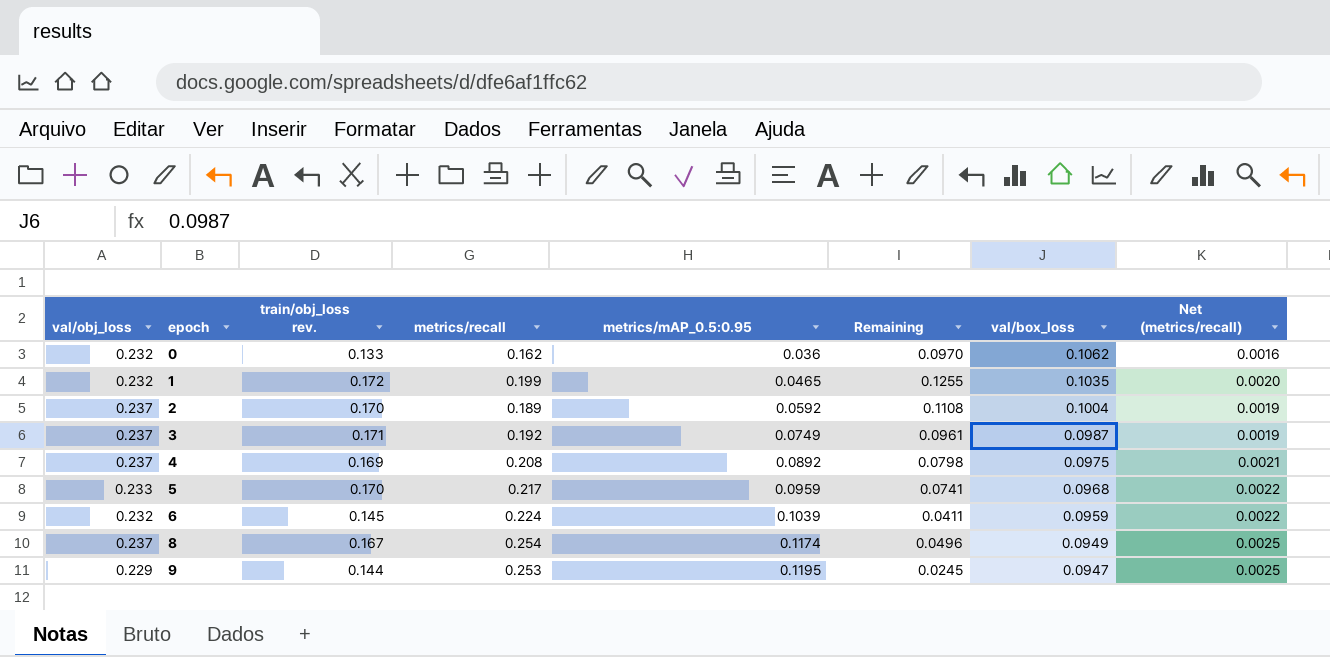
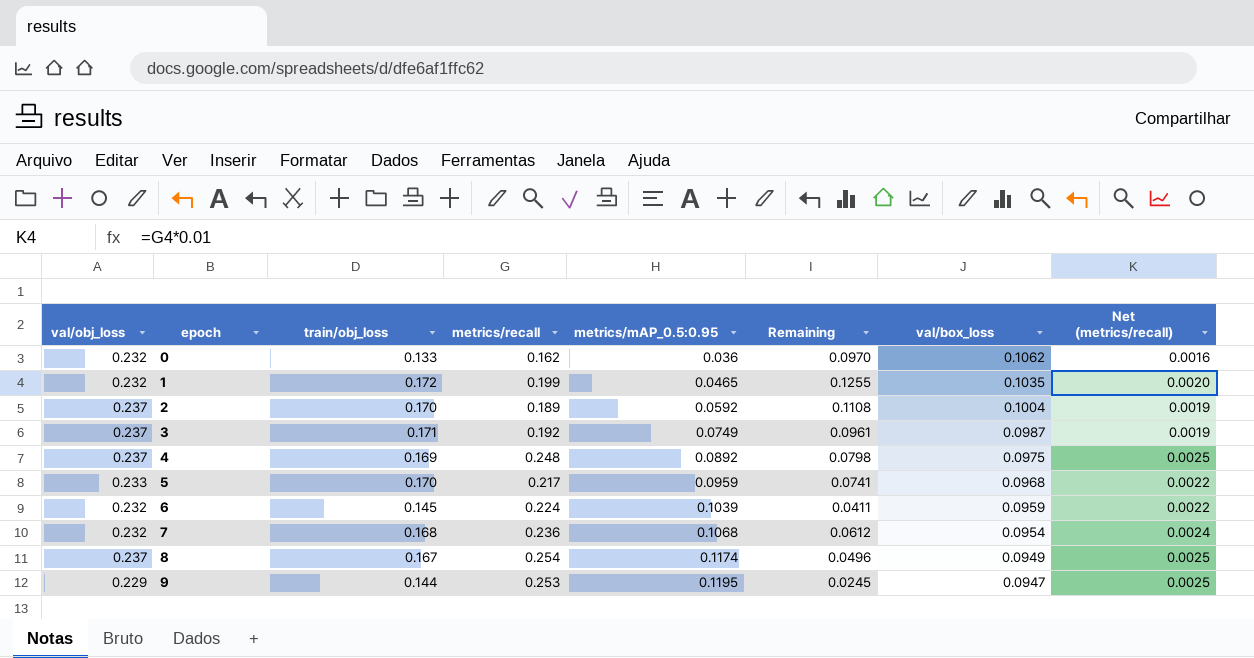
column name: train/obj_loss rev. -> train/obj_loss
4 | metrics/recall: 0.208 -> 0.248
4 | Net (metrics/recall): 0.0021 -> 0.0025
row 7: none -> 0.232 | 0.168 | 0.236 | 0.1068 | 0.0612 | 0.0954 | 0.0024

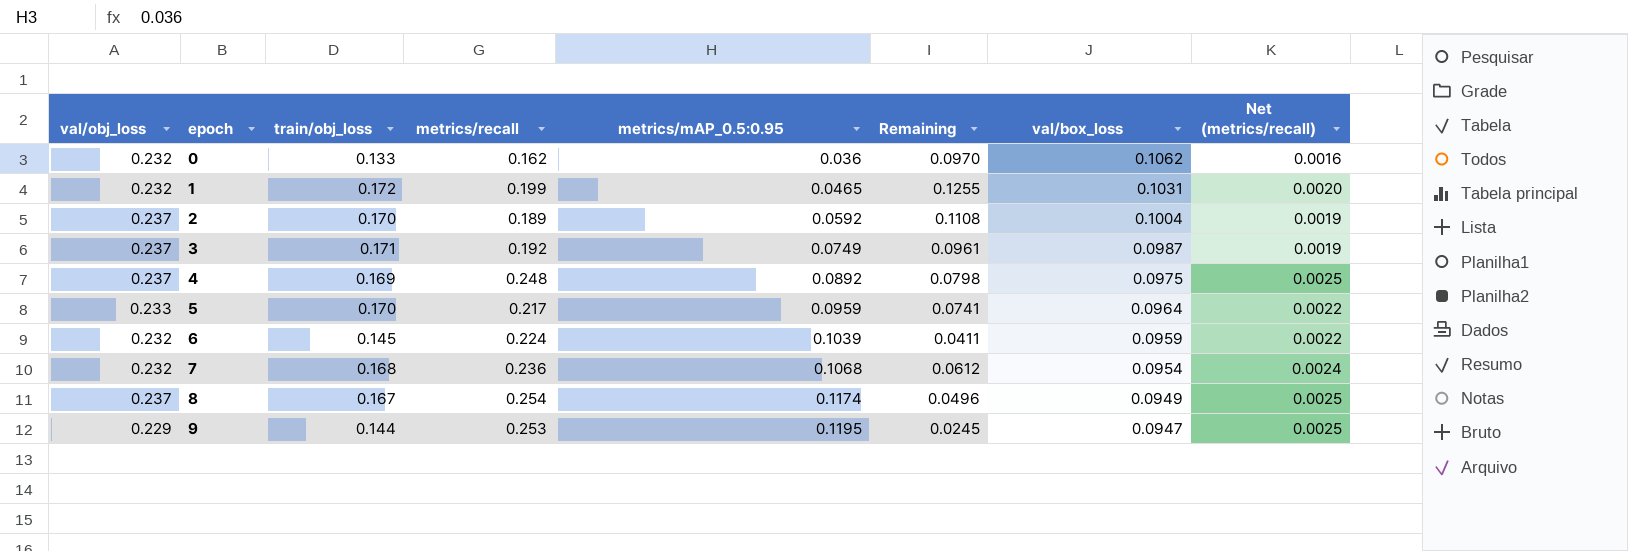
1 | val/box_loss: 0.1035 -> 0.1031
5 | val/box_loss: 0.0968 -> 0.0964

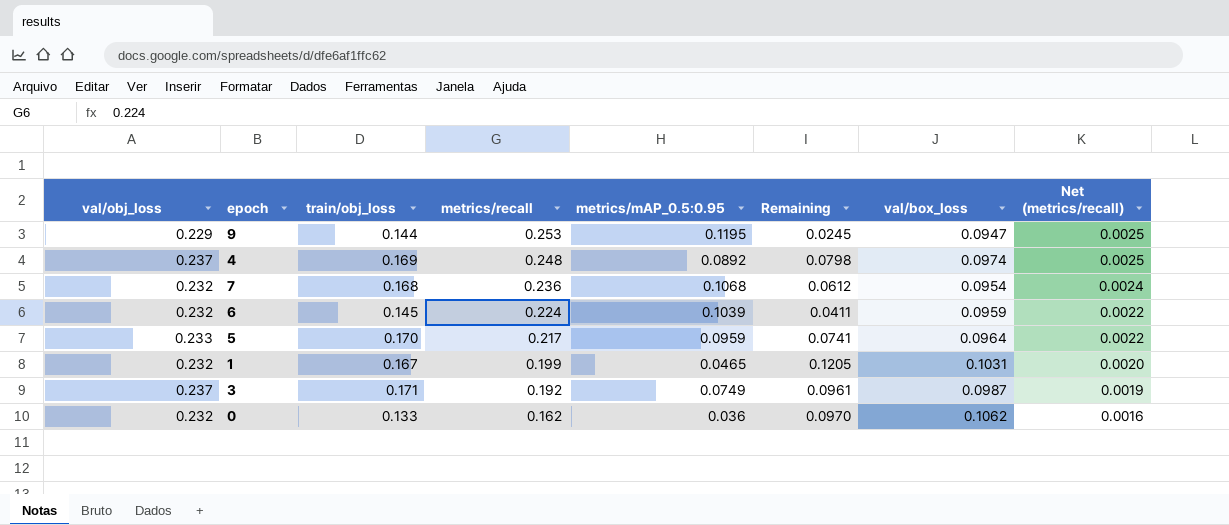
row order: epoch ascending -> metrics/recall descending
row 2: 0.237 | 0.170 | 0.189 | 0.0592 | 0.1108 | 0.1004 | 0.0019 -> none
row 8: 0.237 | 0.167 | 0.254 | 0.1174 | 0.0496 | 0.0949 | 0.0025 -> none
4 | val/box_loss: 0.0975 -> 0.0974
1 | train/obj_loss: 0.172 -> 0.167
1 | Remaining: 0.1255 -> 0.1205

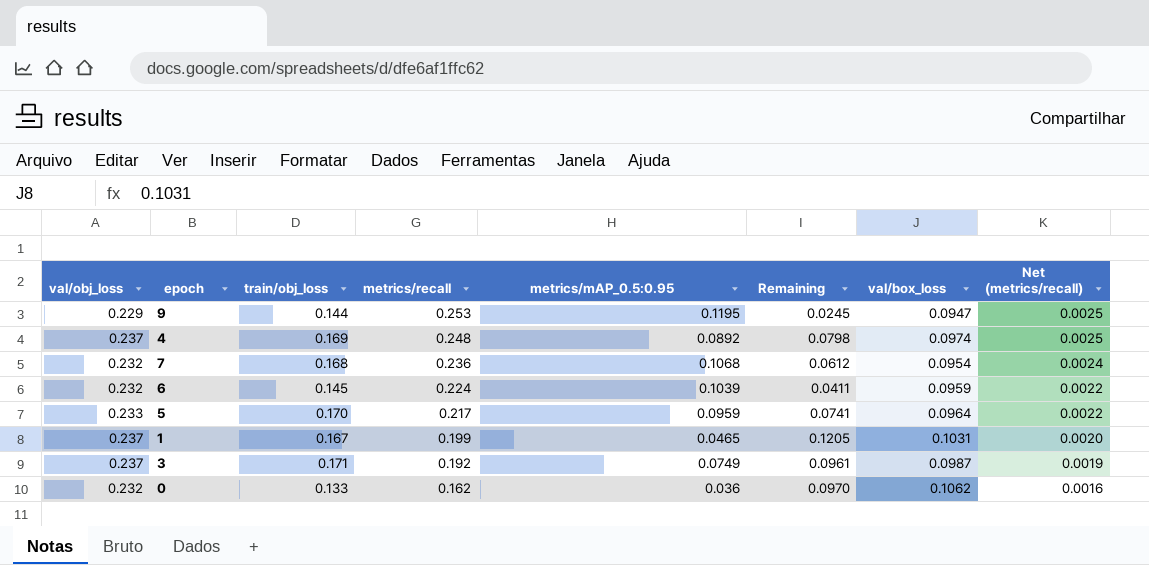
1 | val/obj_loss: 0.232 -> 0.237

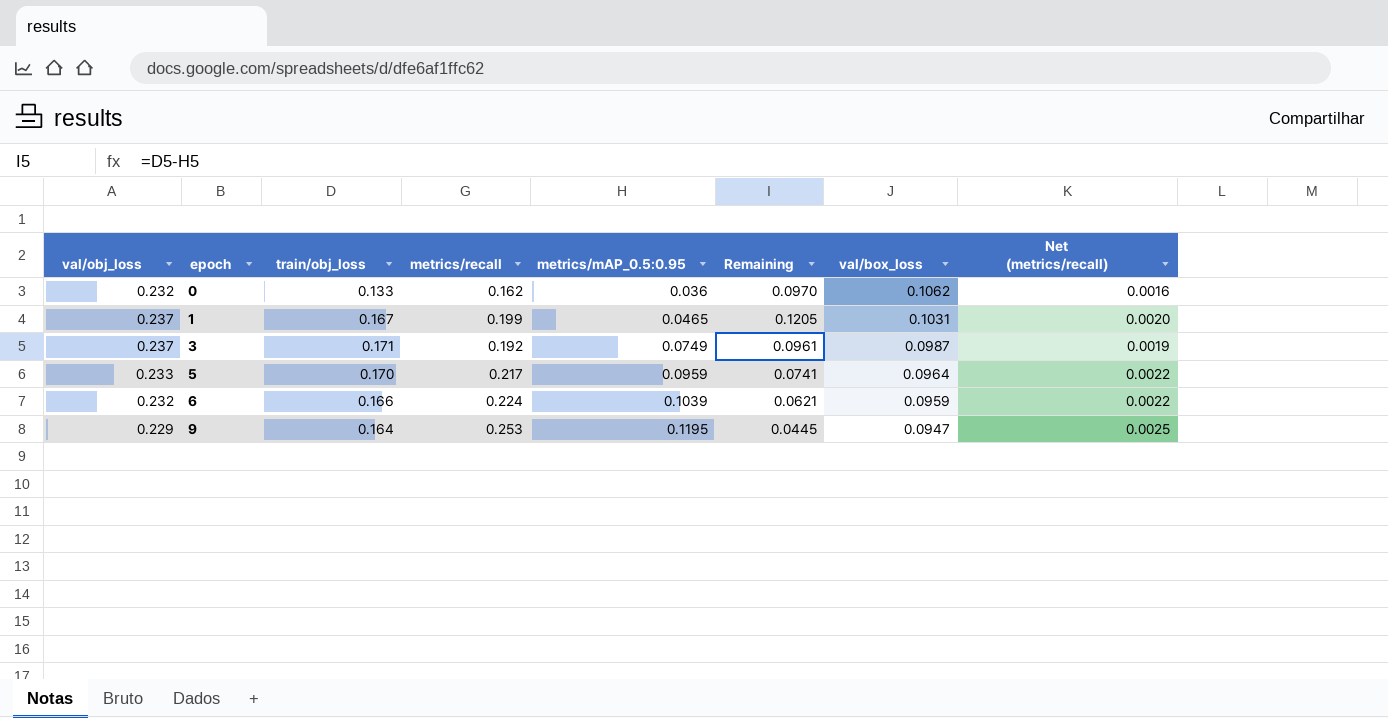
row order: metrics/recall descending -> epoch ascending
row 4: 0.237 | 0.169 | 0.248 | 0.0892 | 0.0798 | 0.0974 | 0.0025 -> none
row 7: 0.232 | 0.168 | 0.236 | 0.1068 | 0.0612 | 0.0954 | 0.0024 -> none
6 | train/obj_loss: 0.145 -> 0.166
6 | Remaining: 0.0411 -> 0.0621
9 | train/obj_loss: 0.144 -> 0.164
9 | Remaining: 0.0245 -> 0.0445

